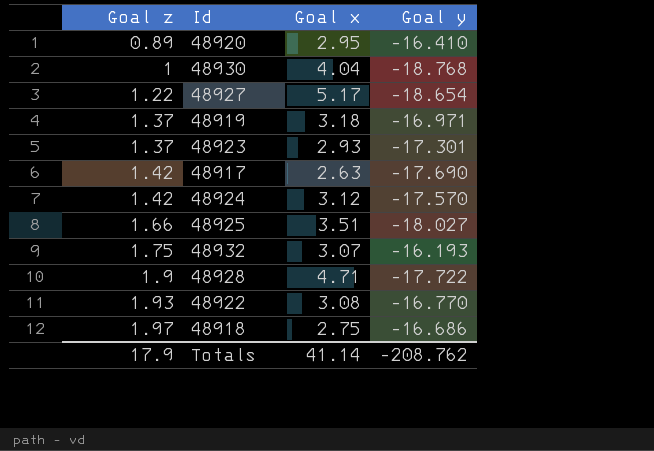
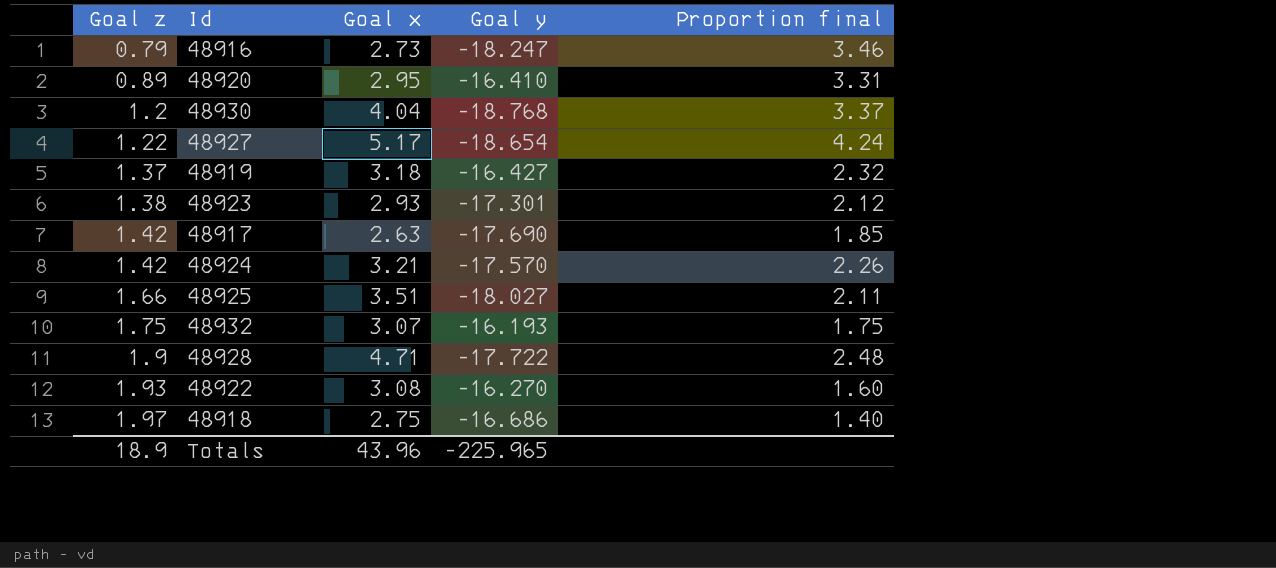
column Proportion final | formula: none -> [Goal x] / [Goal z]
row 48916: none -> 0.79 | 2.73 | -18.247 | 3.46
48930 | Goal z: 1 -> 1.2
48919 | Goal y: -16.971 -> -16.427
48923 | Goal z: 1.37 -> 1.38
48924 | Goal x: 3.12 -> 3.21
48922 | Goal y: -16.770 -> -16.270
Totals | Goal z: 17.9 -> 18.9
Totals | Goal x: 41.14 -> 43.96
Totals | Goal y: -208.762 -> -225.965

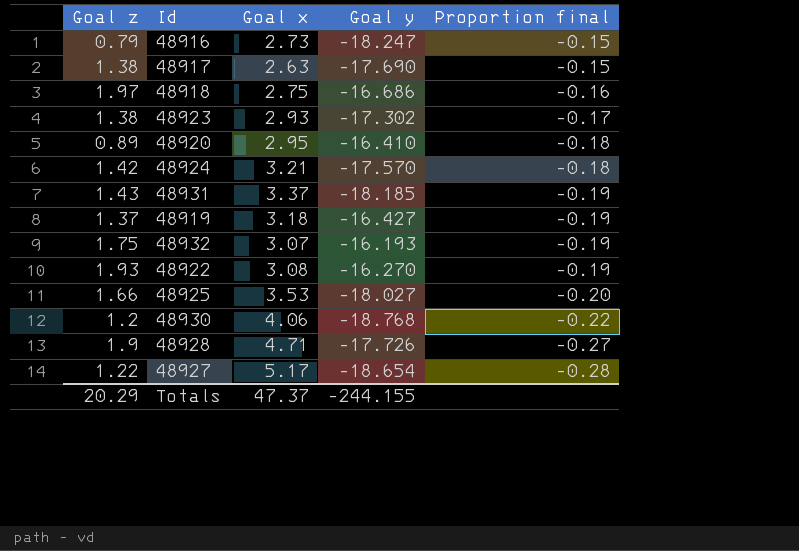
row order: Goal z ascending -> Proportion final descending
column Proportion final | formula: [Goal x] / [Goal z] -> [Goal x] / [Goal y]
48917 | Goal z: 1.42 -> 1.38
48923 | Goal y: -17.301 -> -17.302
row 48931: none -> 1.43 | 3.37 | -18.185 | -0.19
48925 | Goal x: 3.51 -> 3.53
48930 | Goal x: 4.04 -> 4.06
48928 | Goal y: -17.722 -> -17.726
Totals | Goal z: 18.9 -> 20.29
Totals | Goal x: 43.96 -> 47.37
Totals | Goal y: -225.965 -> -244.155

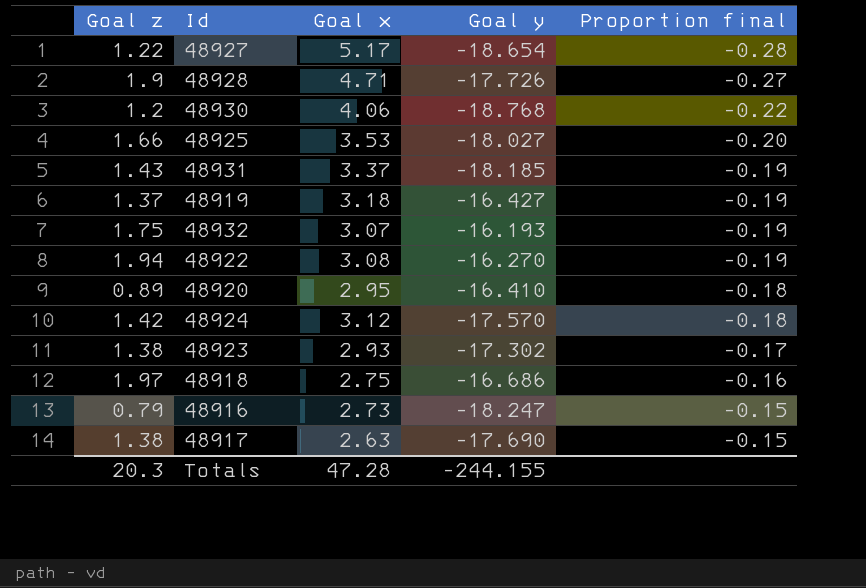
row order: Proportion final descending -> Proportion final ascending
48922 | Goal z: 1.93 -> 1.94
48924 | Goal x: 3.21 -> 3.12
Totals | Goal z: 20.29 -> 20.3
Totals | Goal x: 47.37 -> 47.28

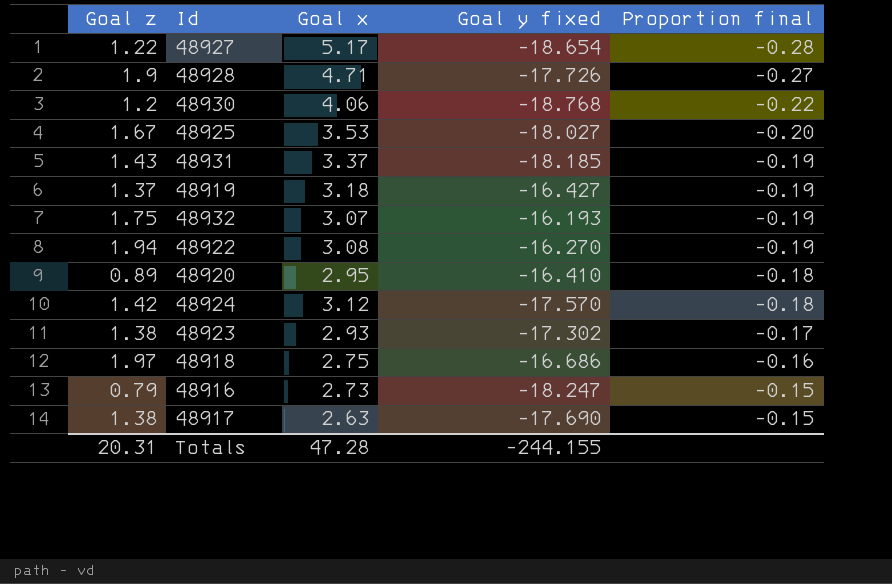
column name: Goal y -> Goal y fixed
48925 | Goal z: 1.66 -> 1.67
Totals | Goal z: 20.3 -> 20.31

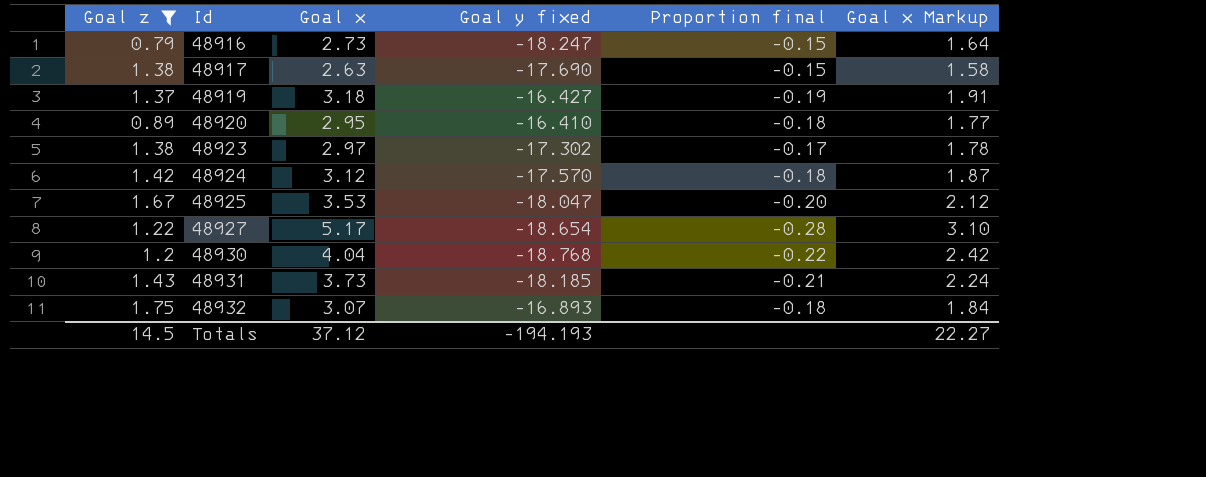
filter: none -> Goal z <= 1.75
row order: Proportion final ascending -> Id ascending
column Goal x Markup | formula: none -> [Goal x] * 0.6
48923 | Goal x: 2.93 -> 2.97
48925 | Goal y fixed: -18.027 -> -18.047
48930 | Goal x: 4.06 -> 4.04
48931 | Goal x: 3.37 -> 3.73
48931 | Proportion final: -0.19 -> -0.21
48932 | Goal y fixed: -16.193 -> -16.893
48932 | Proportion final: -0.19 -> -0.18
Totals | Goal z: 20.31 -> 14.5
Totals | Goal x: 47.28 -> 37.12
Totals | Goal y fixed: -244.155 -> -194.193

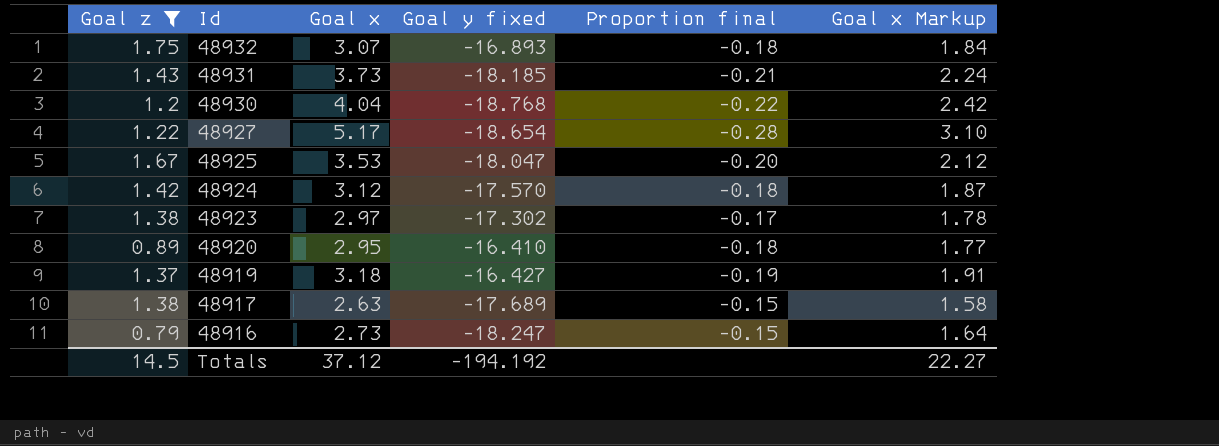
row order: Id ascending -> Id descending
48917 | Goal y fixed: -17.690 -> -17.689
Totals | Goal y fixed: -194.193 -> -194.192

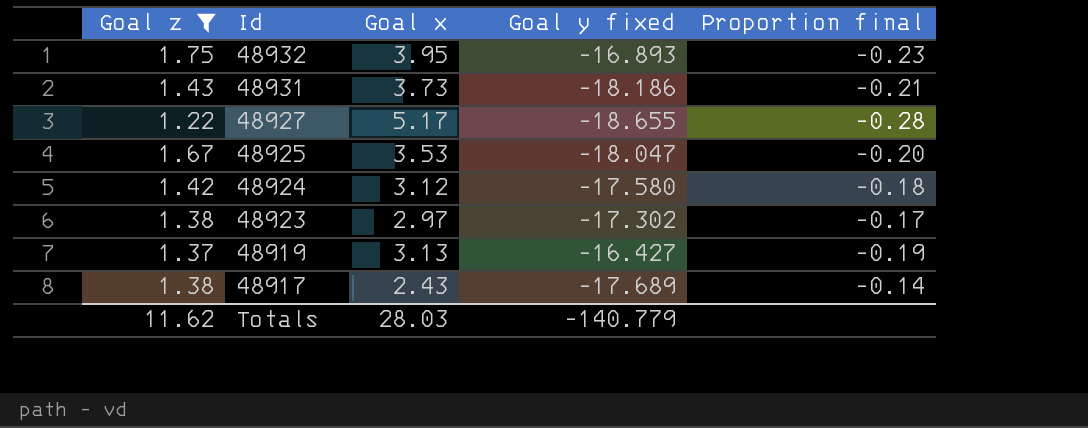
column Goal x Markup | formula: [Goal x] * 0.6 -> none
row 48930: 1.2 | 4.04 | -18.768 | -0.22 | 2.42 -> none
row 48920: 0.89 | 2.95 | -16.410 | -0.18 | 1.77 -> none
row 48916: 0.79 | 2.73 | -18.247 | -0.15 | 1.64 -> none
48932 | Goal x: 3.07 -> 3.95
48932 | Proportion final: -0.18 -> -0.23
48931 | Goal y fixed: -18.185 -> -18.186
48927 | Goal y fixed: -18.654 -> -18.655
48924 | Goal y fixed: -17.570 -> -17.580
48919 | Goal x: 3.18 -> 3.13
48917 | Goal x: 2.63 -> 2.43
48917 | Proportion final: -0.15 -> -0.14
Totals | Goal z: 14.5 -> 11.62
Totals | Goal x: 37.12 -> 28.03
Totals | Goal y fixed: -194.192 -> -140.779

